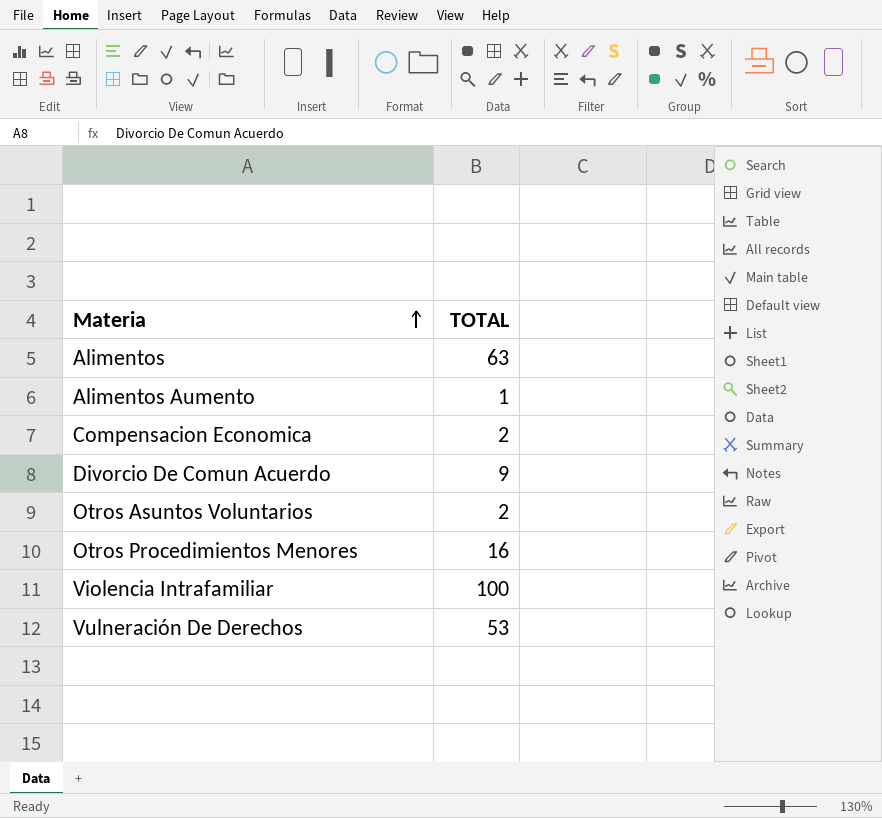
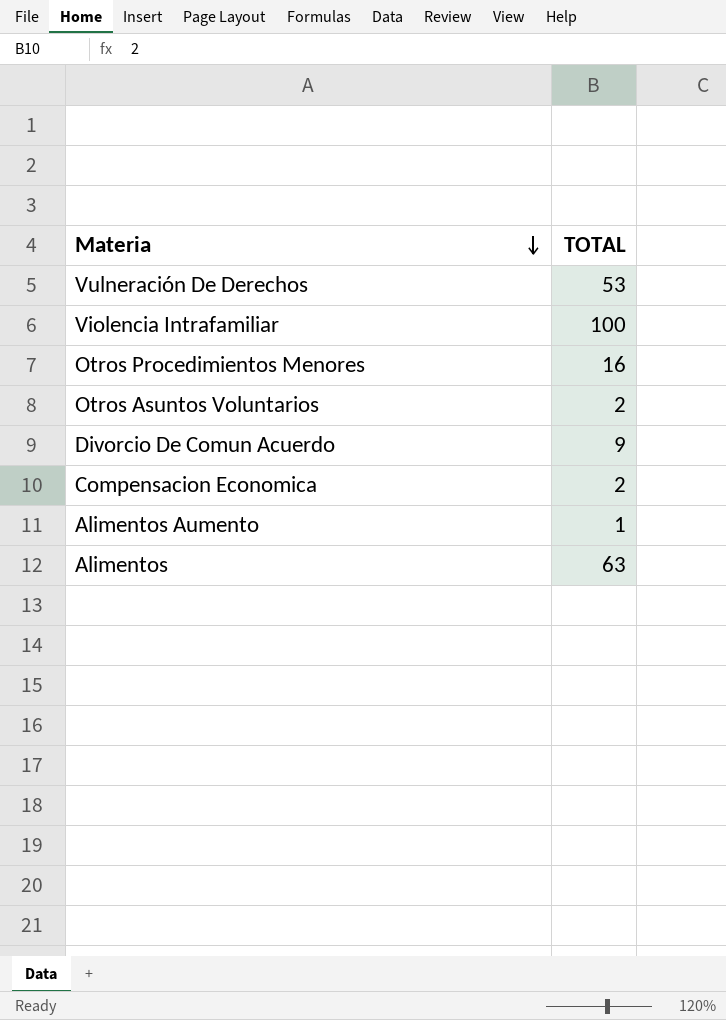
row order: Materia ascending -> Materia descending

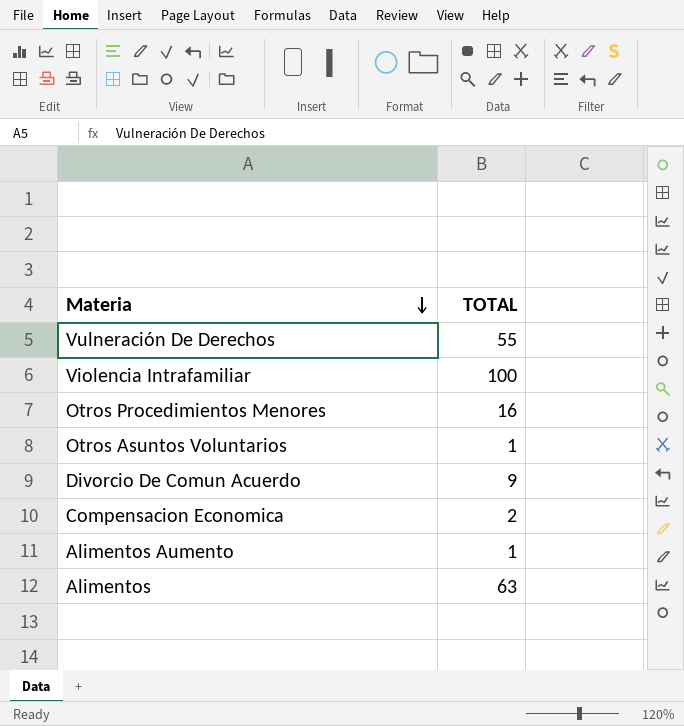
Vulneración De Derechos | TOTAL: 53 -> 55
Otros Asuntos Voluntarios | TOTAL: 2 -> 1

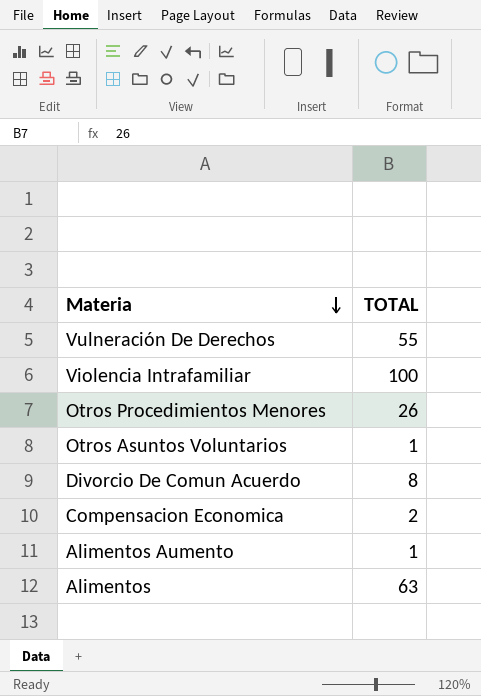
Otros Procedimientos Menores | TOTAL: 16 -> 26
Divorcio De Comun Acuerdo | TOTAL: 9 -> 8

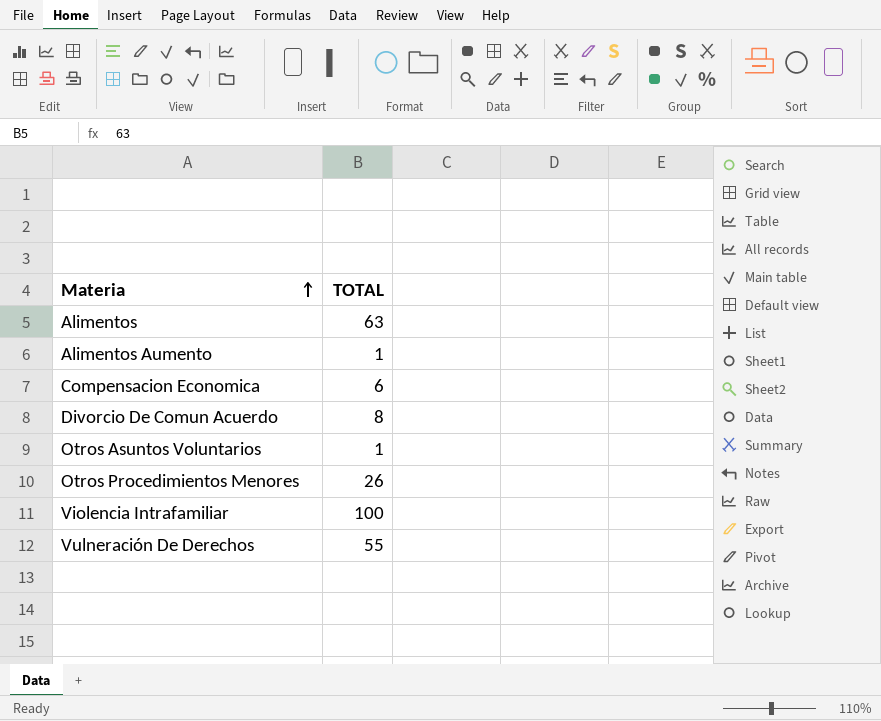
row order: Materia descending -> Materia ascending
Compensacion Economica | TOTAL: 2 -> 6

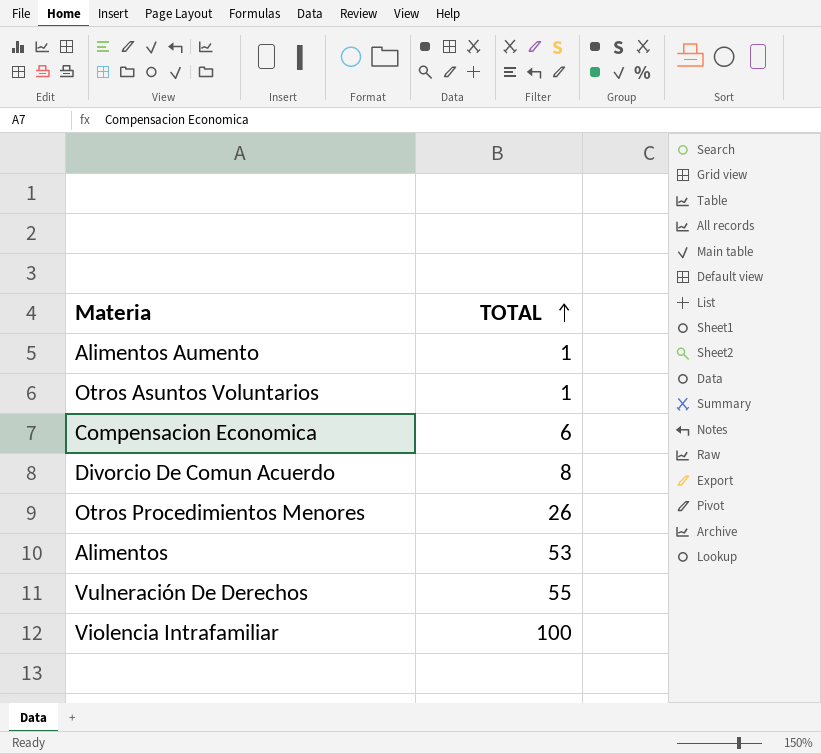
row order: Materia ascending -> TOTAL ascending
Alimentos | TOTAL: 63 -> 53

